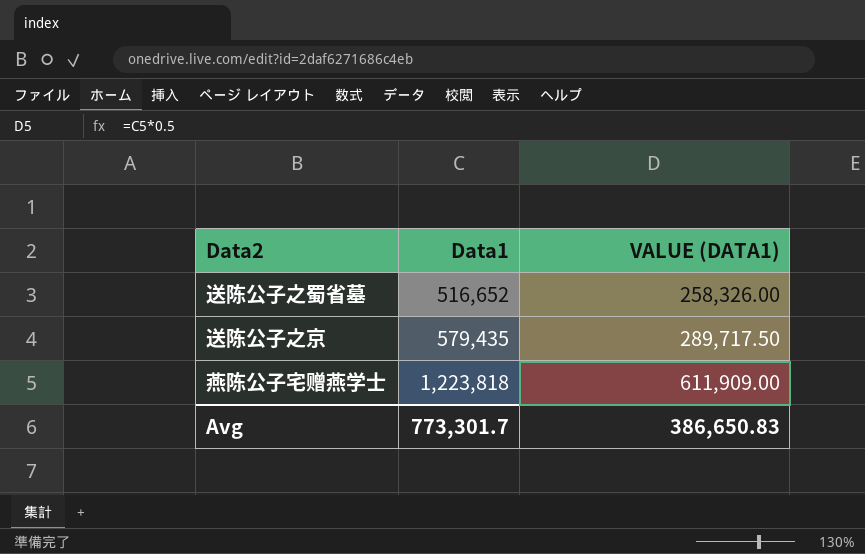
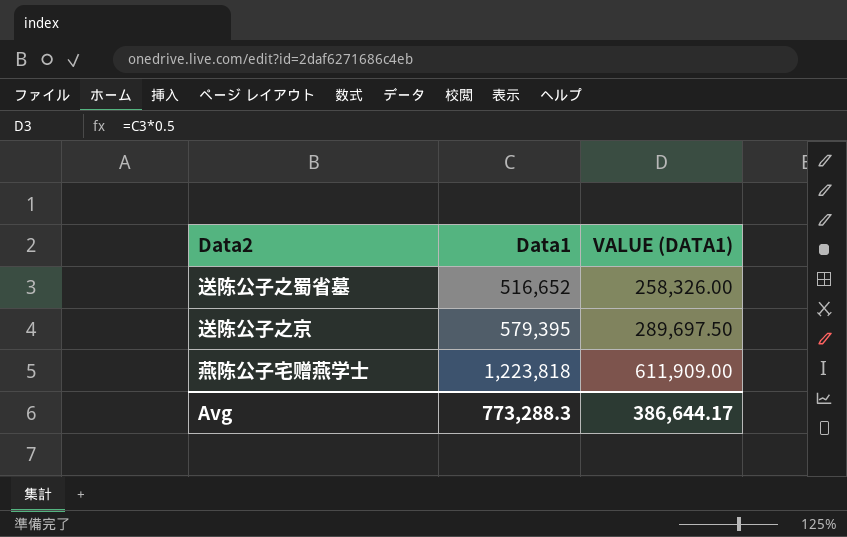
送陈公子之京 | Data1: 579,435 -> 579,395
送陈公子之京 | VALUE (DATA1): 289,717.50 -> 289,697.50
Avg | Data1: 773,301.7 -> 773,288.3
Avg | VALUE (DATA1): 386,650.83 -> 386,644.17

